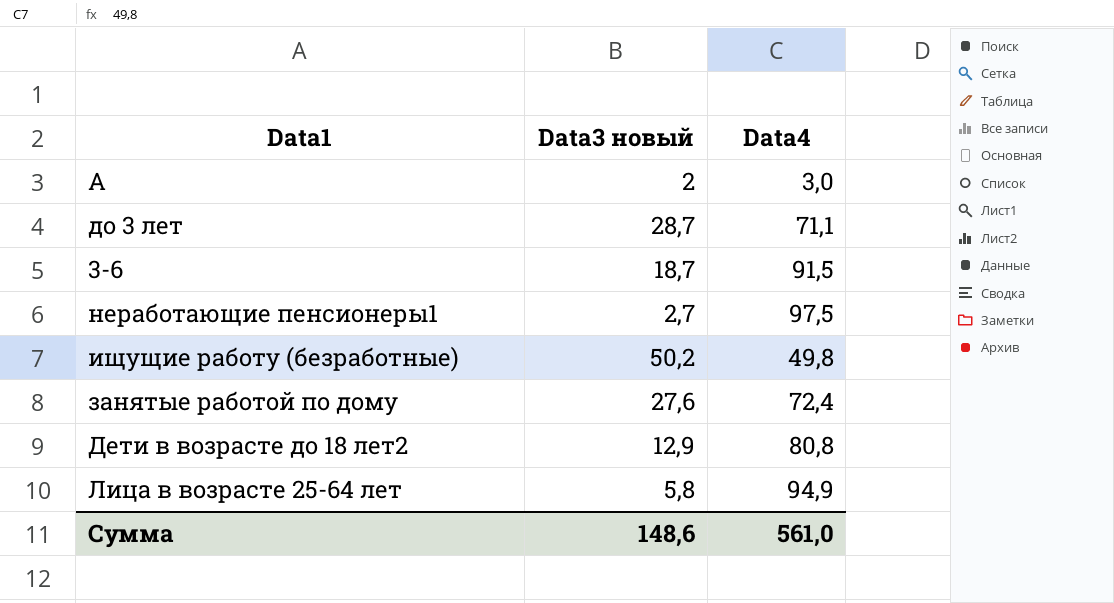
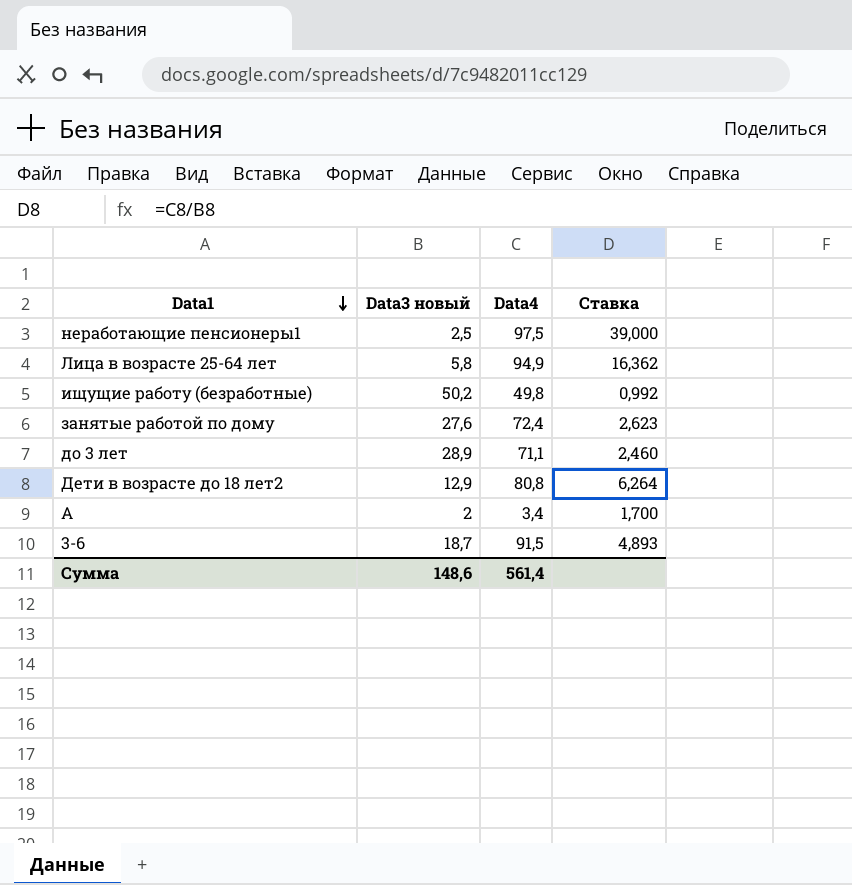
row order: none -> Data1 descending
column Ставка | formula: none -> [Data4] / [Data3 новый]
неработающие пенсионеры1 | Data3 новый: 2,7 -> 2,5
до 3 лет | Data3 новый: 28,7 -> 28,9
А | Data4: 3,0 -> 3,4
Сумма | Data4: 561,0 -> 561,4

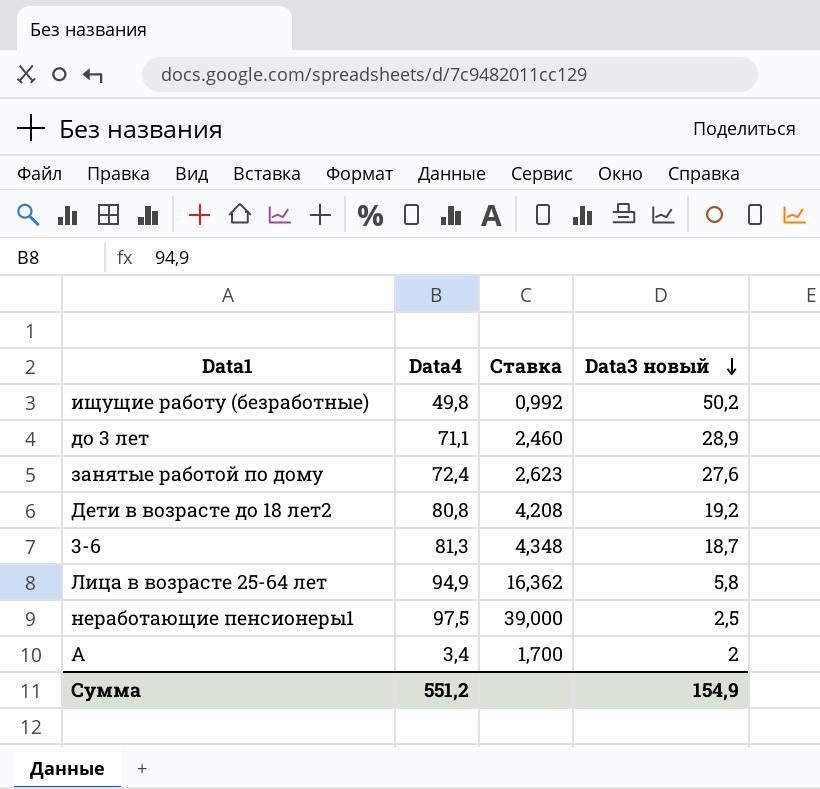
row order: Data1 descending -> Data3 новый descending
column Data3 новый | position: 2 -> 4
Дети в возрасте до 18 лет2 | Ставка: 6,264 -> 4,208
Дети в возрасте до 18 лет2 | Data3 новый: 12,9 -> 19,2
3-6 | Data4: 91,5 -> 81,3
3-6 | Ставка: 4,893 -> 4,348
Сумма | Data4: 561,4 -> 551,2
Сумма | Data3 новый: 148,6 -> 154,9

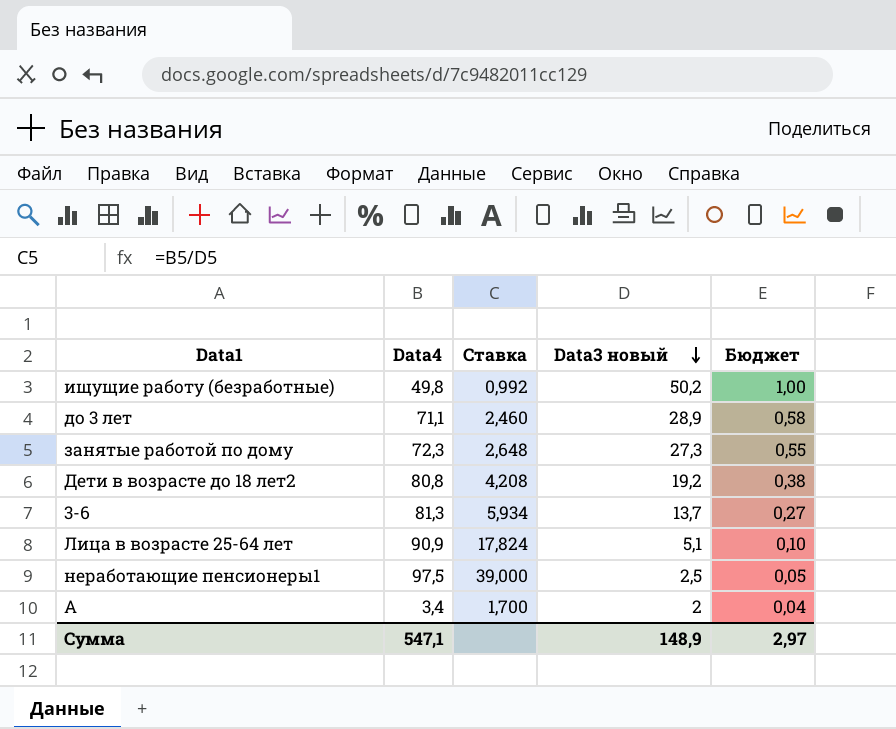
column Бюджет | formula: none -> [Data3 новый] * 0,02
занятые работой по дому | Data4: 72,4 -> 72,3
занятые работой по дому | Ставка: 2,623 -> 2,648
занятые работой по дому | Data3 новый: 27,6 -> 27,3
3-6 | Ставка: 4,348 -> 5,934
3-6 | Data3 новый: 18,7 -> 13,7
Лица в возрасте 25-64 лет | Data4: 94,9 -> 90,9
Лица в возрасте 25-64 лет | Ставка: 16,362 -> 17,824
Лица в возрасте 25-64 лет | Data3 новый: 5,8 -> 5,1
Сумма | Data4: 551,2 -> 547,1
Сумма | Data3 новый: 154,9 -> 148,9

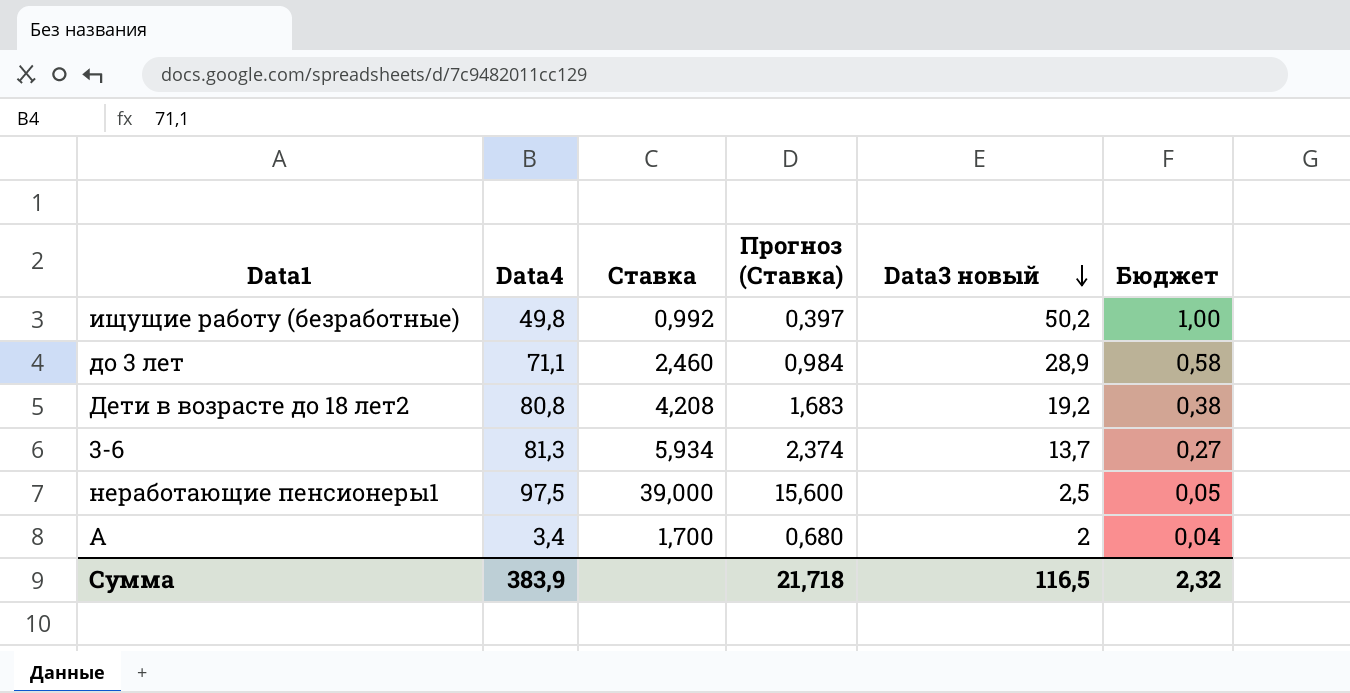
column Прогноз (Ставка) | formula: none -> [Ставка] * 0,4
row занятые работой по дому: 72,3 | 2,648 | 27,3 | 0,55 -> none
row Лица в возрасте 25-64 лет: 90,9 | 17,824 | 5,1 | 0,10 -> none
Сумма | Data4: 547,1 -> 383,9
Сумма | Data3 новый: 148,9 -> 116,5
Сумма | Бюджет: 2,97 -> 2,32

